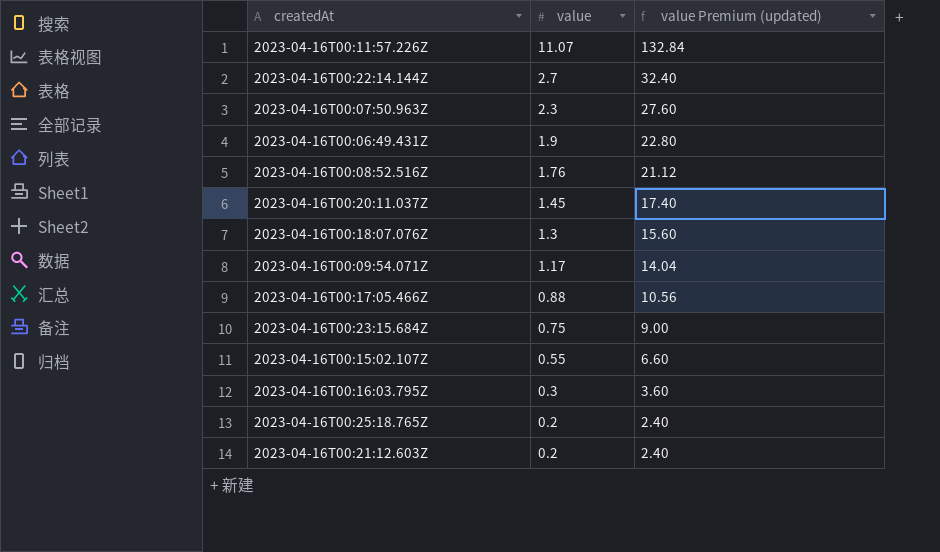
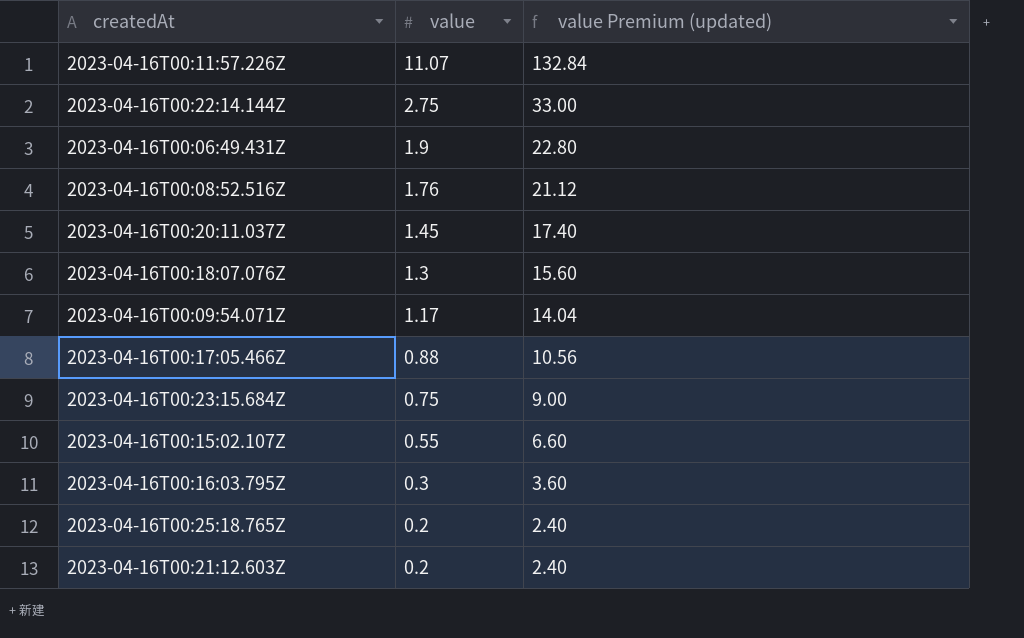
row 2023-04-16T00:07:50.963Z: 2.3 | 27.60 -> none
2023-04-16T00:22:14.144Z | value: 2.7 -> 2.75
2023-04-16T00:22:14.144Z | value Premium (updated): 32.40 -> 33.00

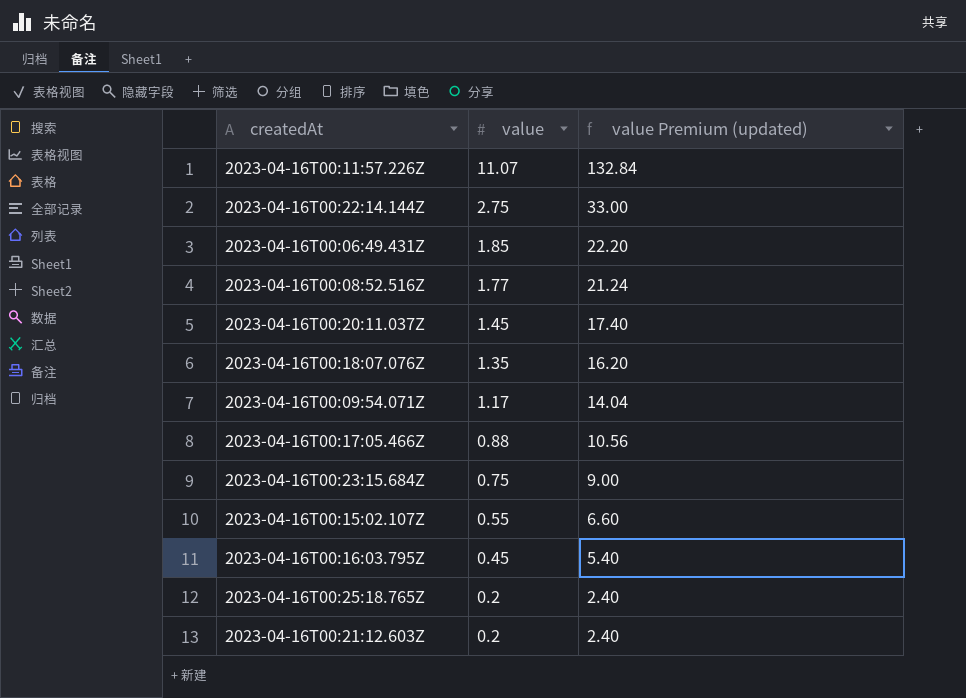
2023-04-16T00:06:49.431Z | value: 1.9 -> 1.85
2023-04-16T00:06:49.431Z | value Premium (updated): 22.80 -> 22.20
2023-04-16T00:08:52.516Z | value: 1.76 -> 1.77
2023-04-16T00:08:52.516Z | value Premium (updated): 21.12 -> 21.24
2023-04-16T00:18:07.076Z | value: 1.3 -> 1.35
2023-04-16T00:18:07.076Z | value Premium (updated): 15.60 -> 16.20
2023-04-16T00:16:03.795Z | value: 0.3 -> 0.45
2023-04-16T00:16:03.795Z | value Premium (updated): 3.60 -> 5.40

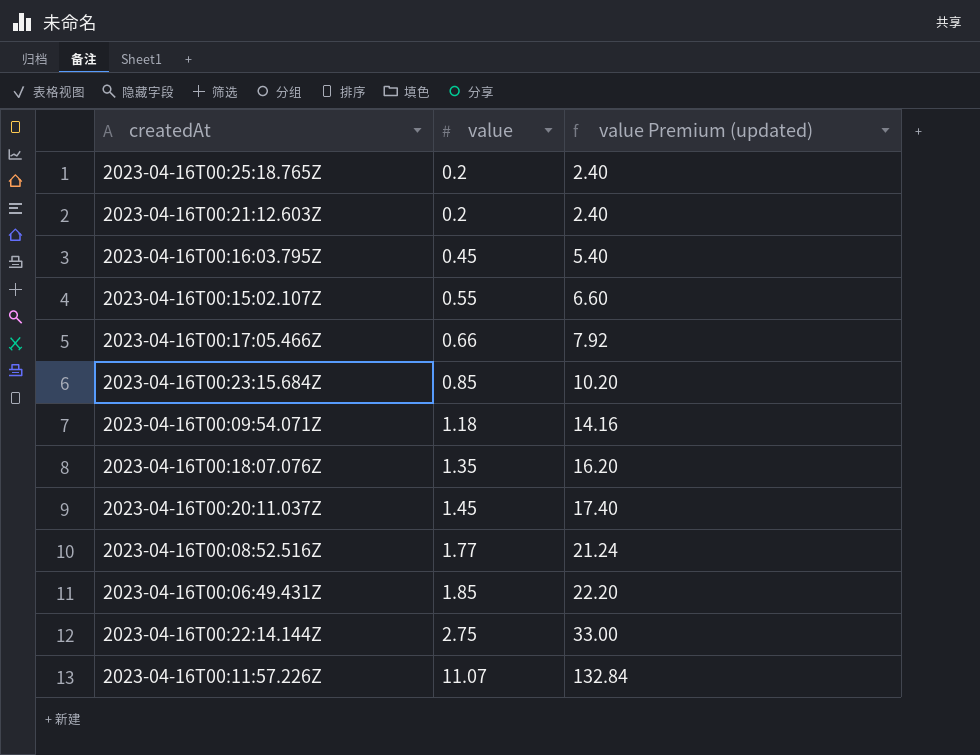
row order: value descending -> value ascending
2023-04-16T00:17:05.466Z | value: 0.88 -> 0.66
2023-04-16T00:17:05.466Z | value Premium (updated): 10.56 -> 7.92
2023-04-16T00:23:15.684Z | value: 0.75 -> 0.85
2023-04-16T00:23:15.684Z | value Premium (updated): 9.00 -> 10.20
2023-04-16T00:09:54.071Z | value: 1.17 -> 1.18
2023-04-16T00:09:54.071Z | value Premium (updated): 14.04 -> 14.16

